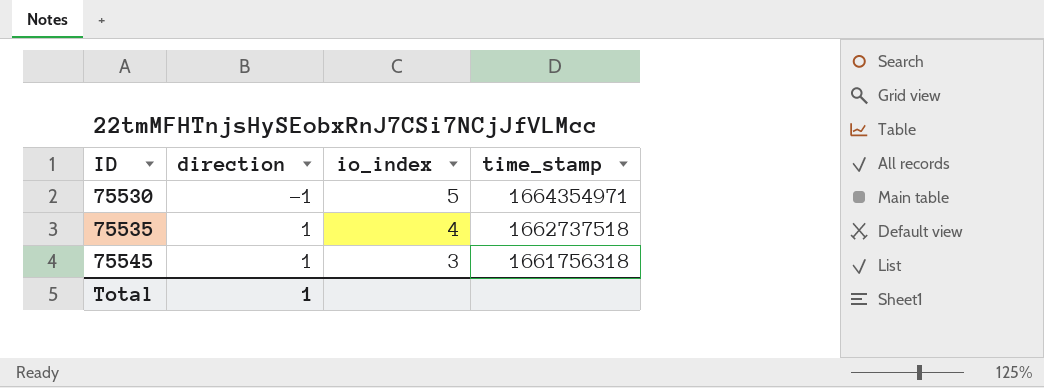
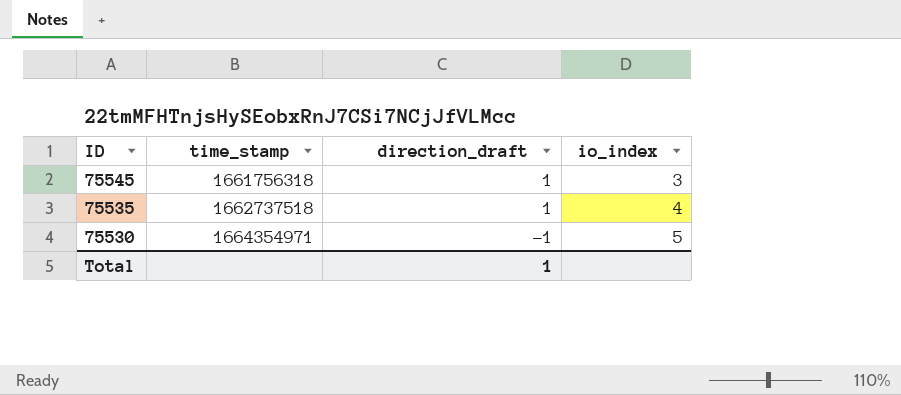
row order: ID ascending -> ID descending
column time_stamp | position: 4 -> 2
column name: direction -> direction_draft

